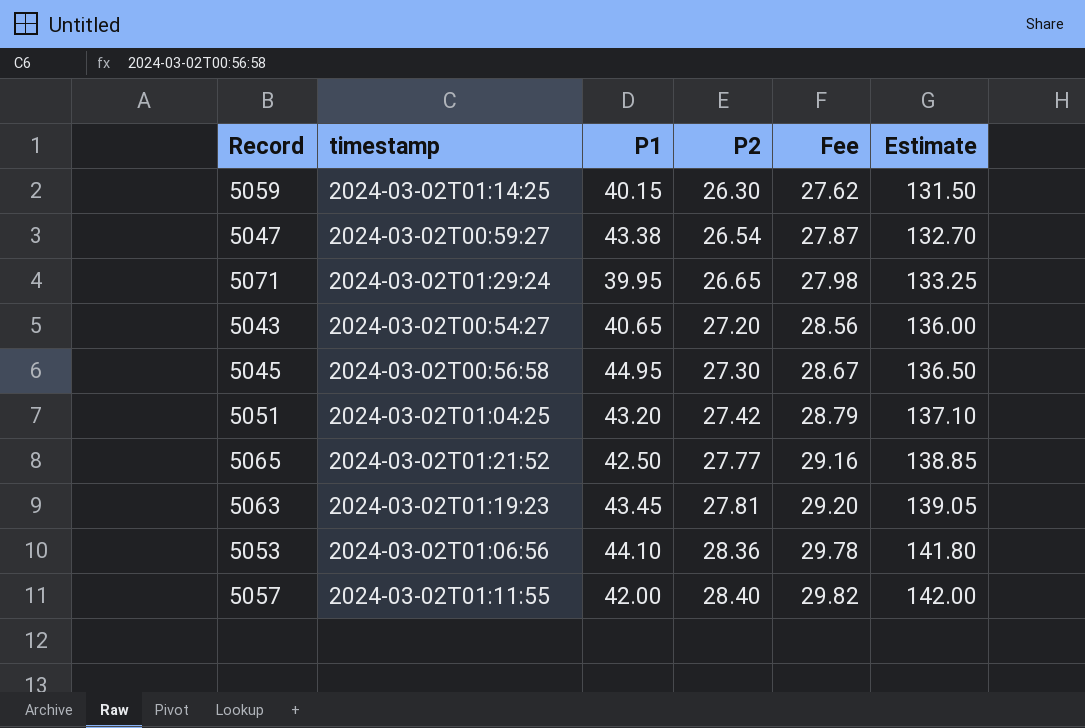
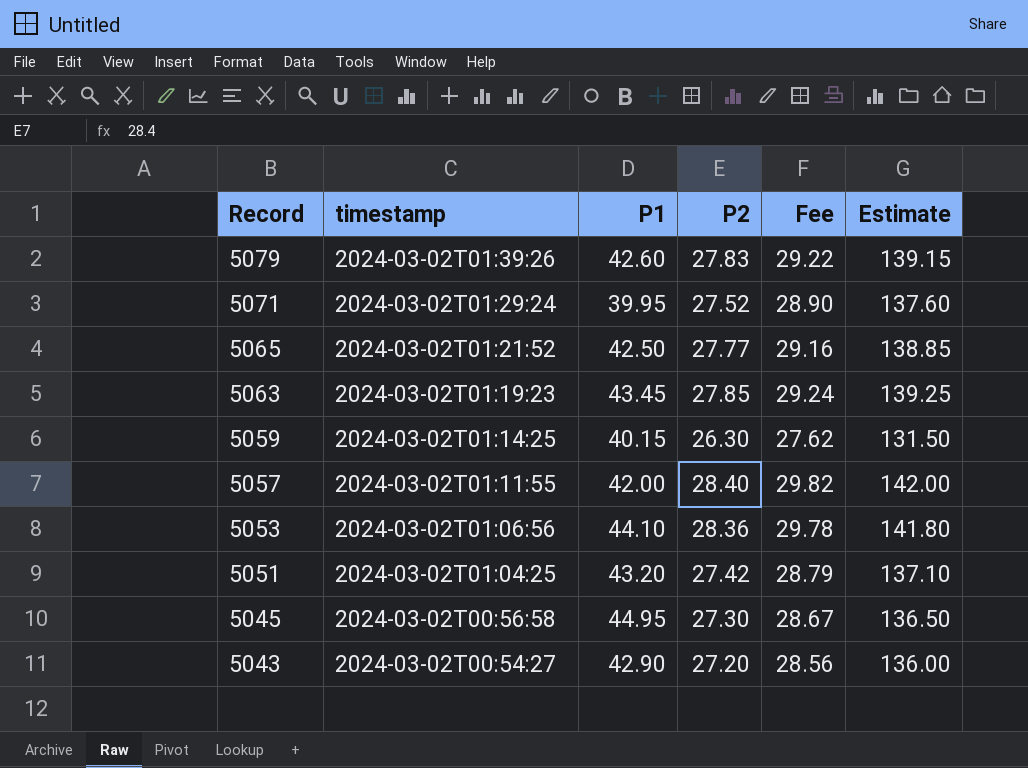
row order: P2 ascending -> Record descending
row 5047: 2024-03-02T00:59:27 | 43.38 | 26.54 | 27.87 | 132.70 -> none
row 5079: none -> 2024-03-02T01:39:26 | 42.60 | 27.83 | 29.22 | 139.15
5071 | P2: 26.65 -> 27.52
5071 | Fee: 27.98 -> 28.90
5071 | Estimate: 133.25 -> 137.60
5063 | P2: 27.81 -> 27.85
5063 | Fee: 29.20 -> 29.24
5063 | Estimate: 139.05 -> 139.25
5043 | P1: 40.65 -> 42.90

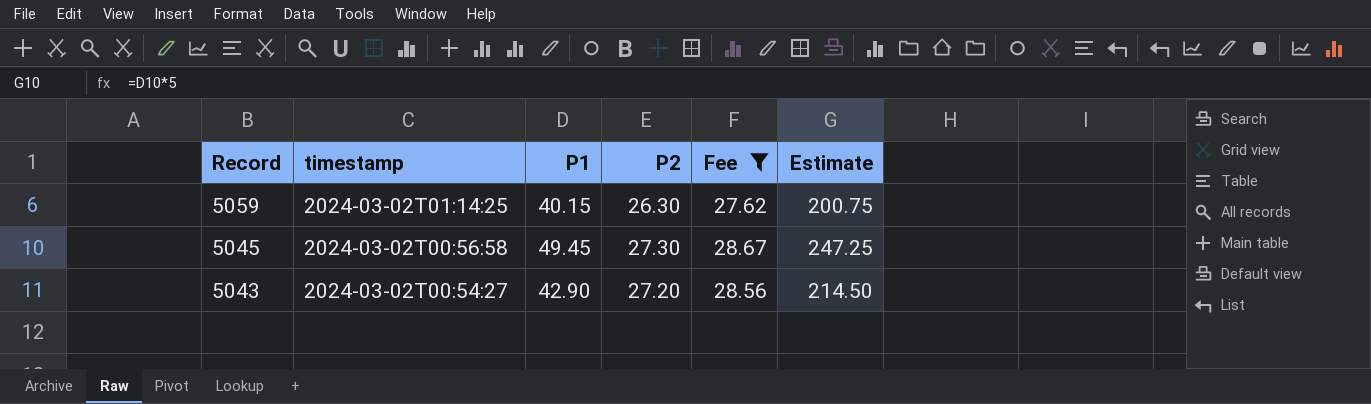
filter: none -> Fee <= 28.67
column Estimate | formula: [P2] * 5 -> [P1] * 5
5045 | P1: 44.95 -> 49.45

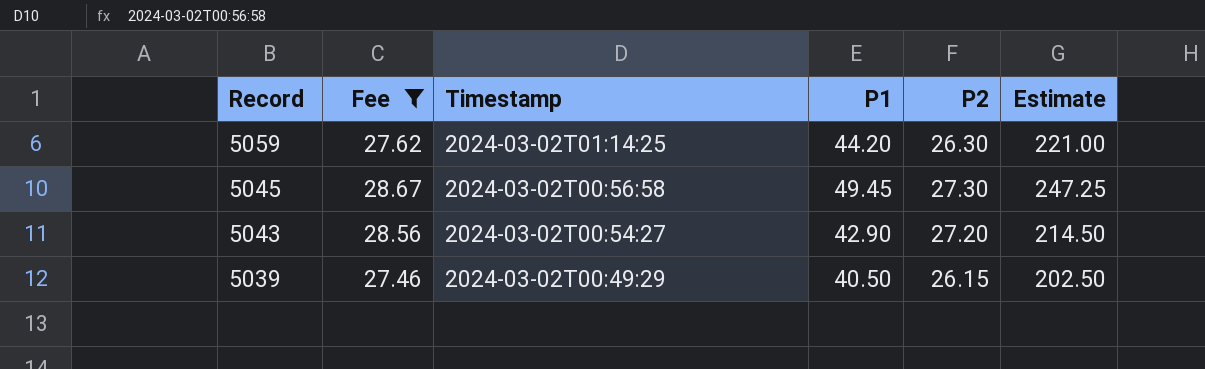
column Fee | position: 5 -> 2
column name: timestamp -> Timestamp
5059 | P1: 40.15 -> 44.20
5059 | Estimate: 200.75 -> 221.00
row 5039: none -> 27.46 | 2024-03-02T00:49:29 | 40.50 | 26.15 | 202.50

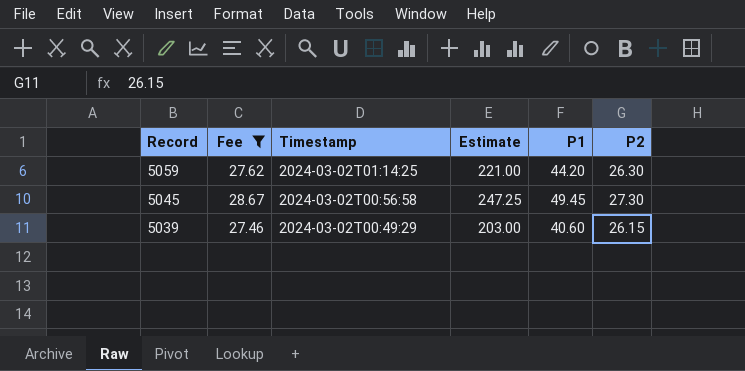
column Estimate | position: 6 -> 4
row 5043: 28.56 | 2024-03-02T00:54:27 | 42.90 | 27.20 | 214.50 -> none
5039 | Estimate: 202.50 -> 203.00
5039 | P1: 40.50 -> 40.60

